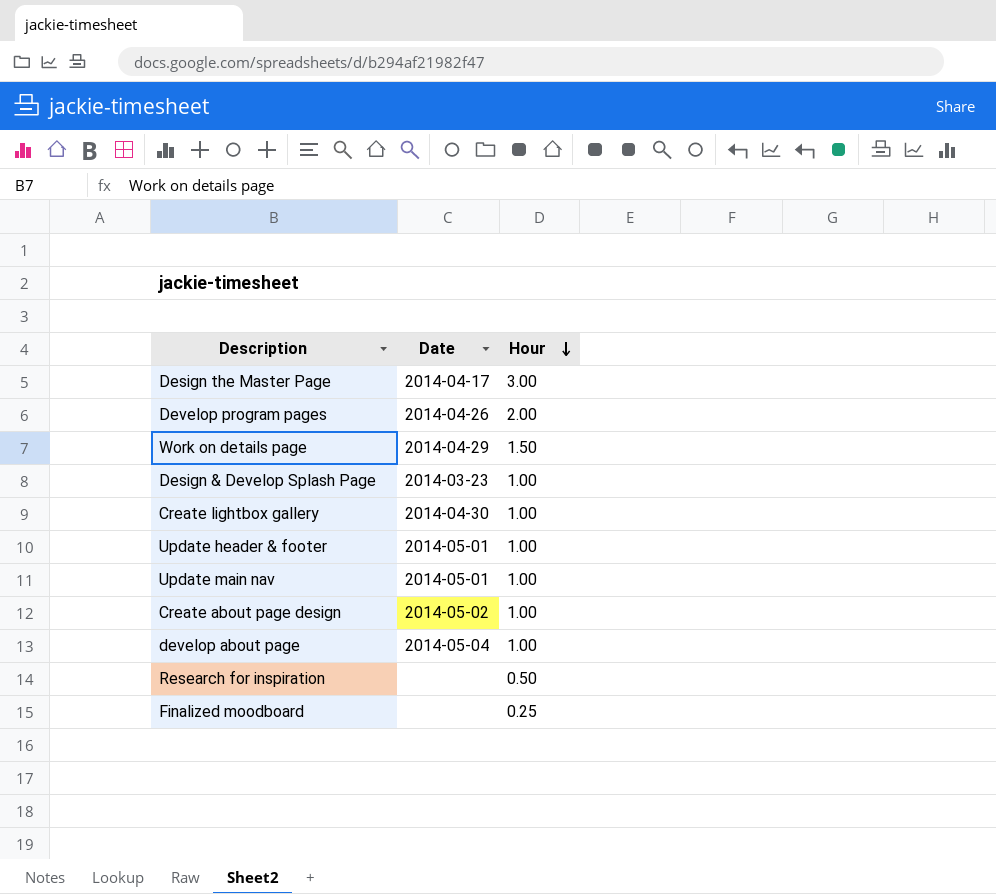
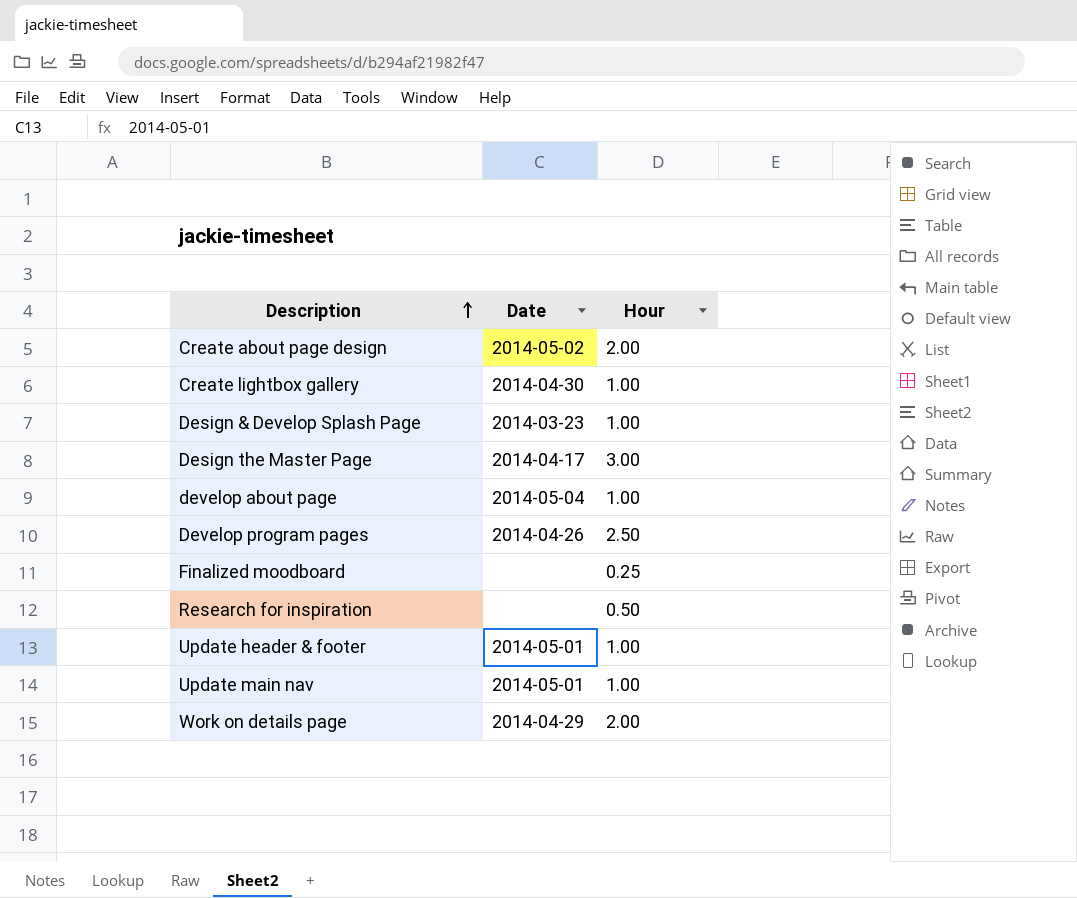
row order: Hour descending -> Description ascending
Create about page design | Hour: 1.00 -> 2.00
Develop program pages | Hour: 2.00 -> 2.50
Work on details page | Hour: 1.50 -> 2.00

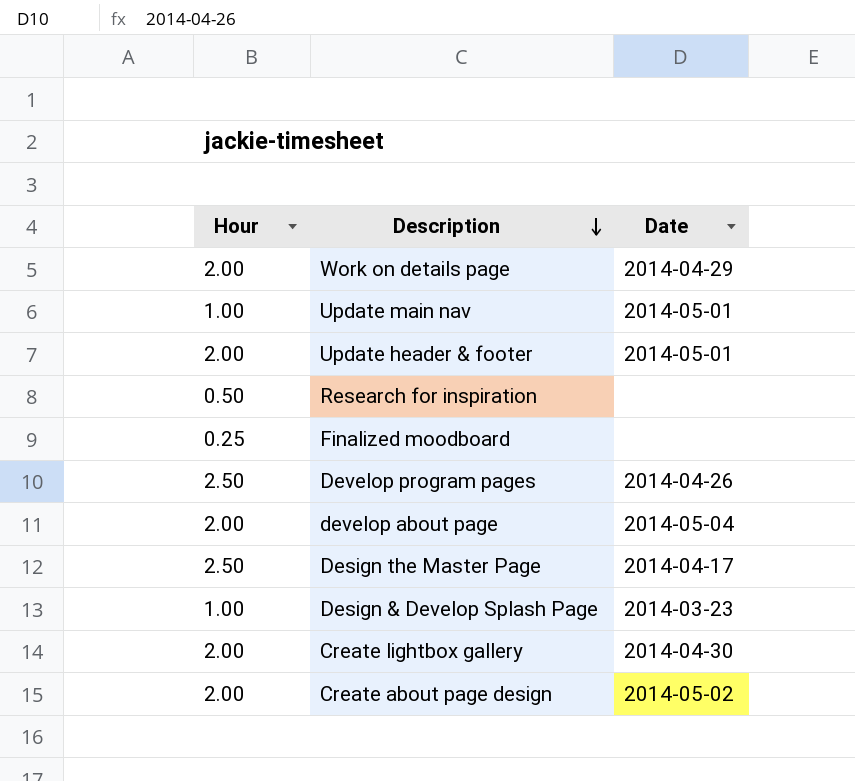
row order: Description ascending -> Description descending
column Hour | position: 3 -> 1
Update header & footer | Hour: 1.00 -> 2.00
develop about page | Hour: 1.00 -> 2.00
Design the Master Page | Hour: 3.00 -> 2.50
Create lightbox gallery | Hour: 1.00 -> 2.00

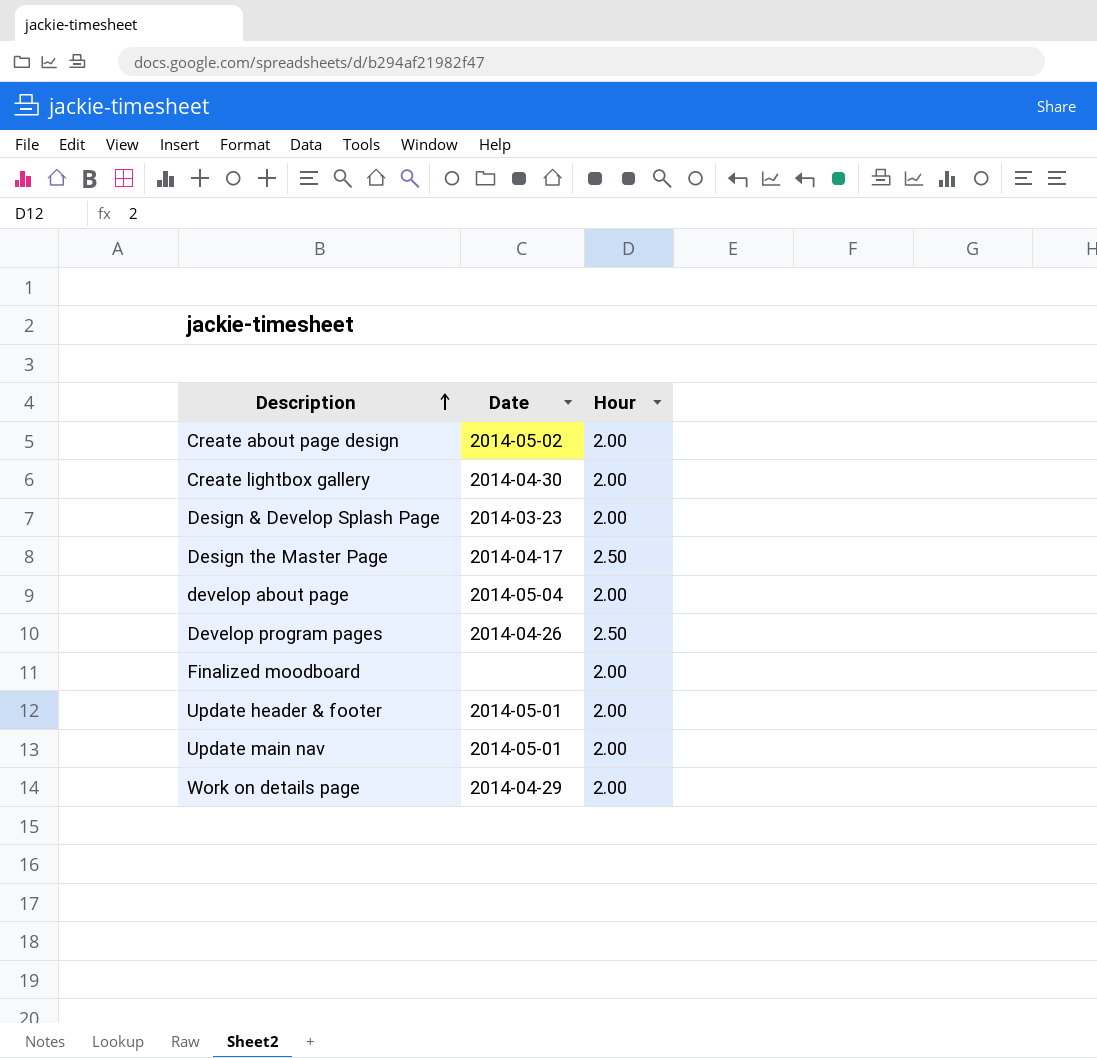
row order: Description descending -> Description ascending
column Hour | position: 1 -> 3
row Research for inspiration: 0.50 | none -> none
Design & Develop Splash Page | Hour: 1.00 -> 2.00
Finalized moodboard | Hour: 0.25 -> 2.00
Update main nav | Hour: 1.00 -> 2.00

